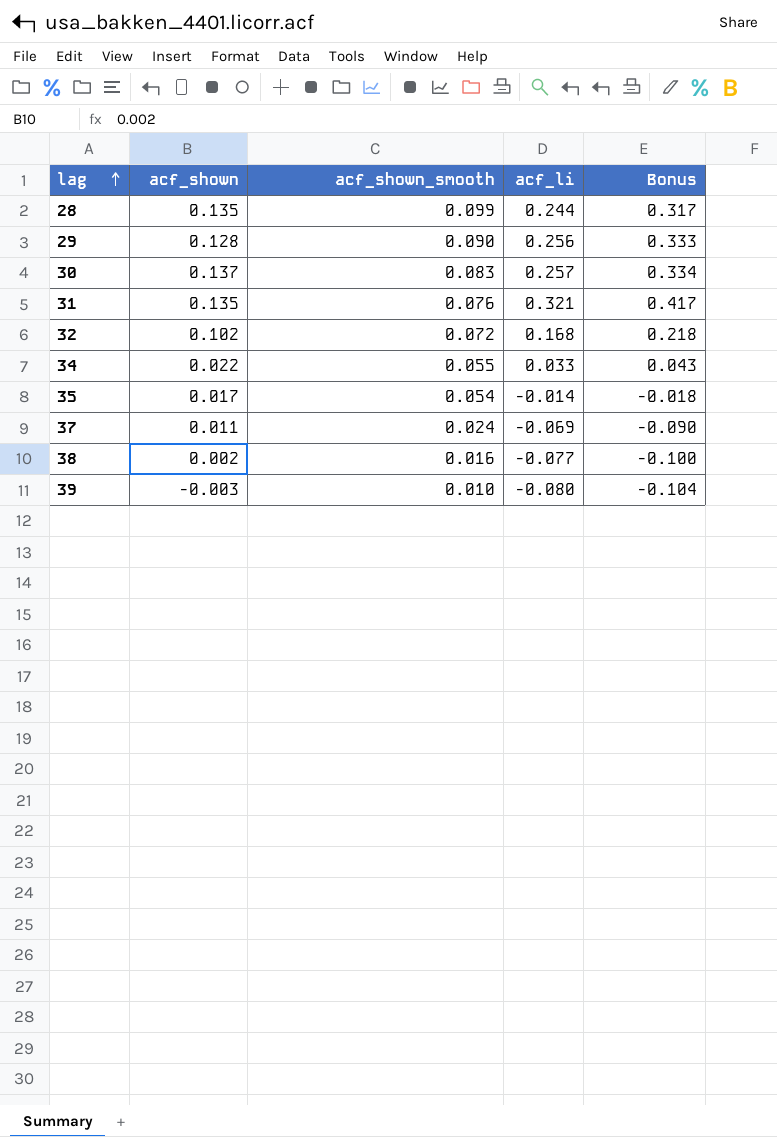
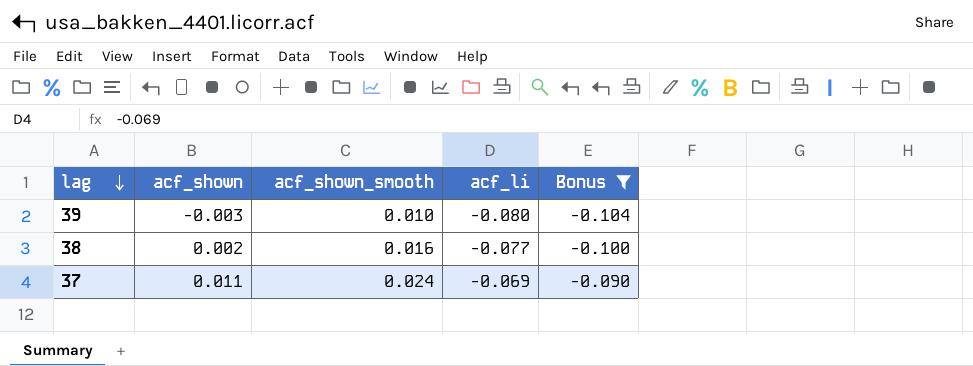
filter: none -> Bonus <= -0.090
row order: lag ascending -> lag descending

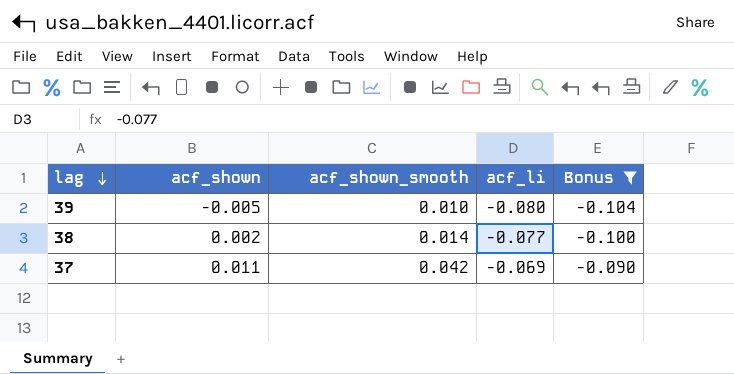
39 | acf_shown: -0.003 -> -0.005
38 | acf_shown_smooth: 0.016 -> 0.014
37 | acf_shown_smooth: 0.024 -> 0.042

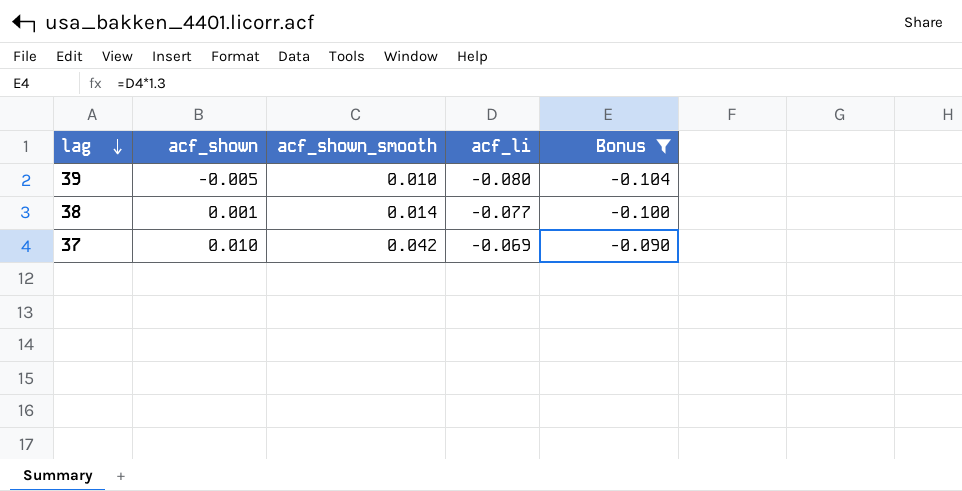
38 | acf_shown: 0.002 -> 0.001
37 | acf_shown: 0.011 -> 0.010

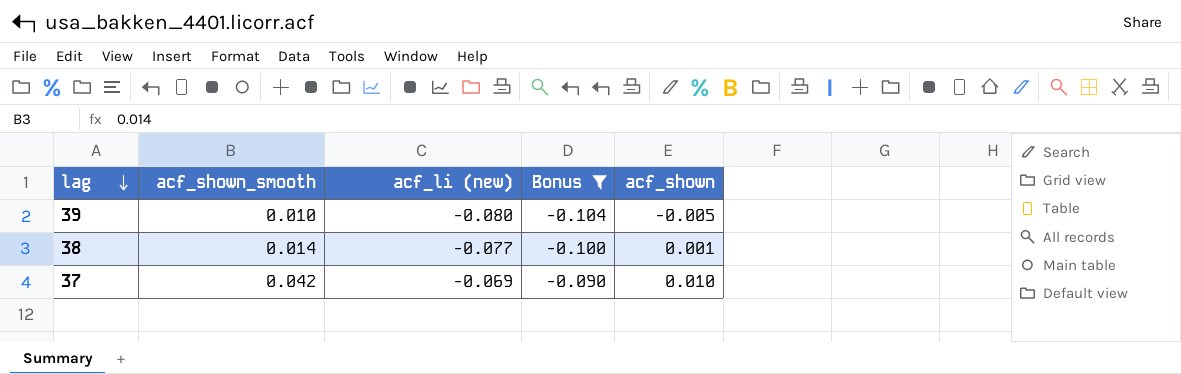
column name: acf_li -> acf_li (new)
column acf_shown | position: 2 -> 5

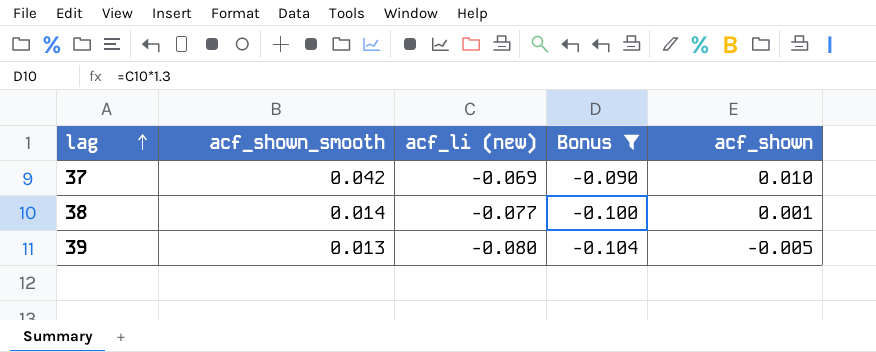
row order: lag descending -> lag ascending
39 | acf_shown_smooth: 0.010 -> 0.013

